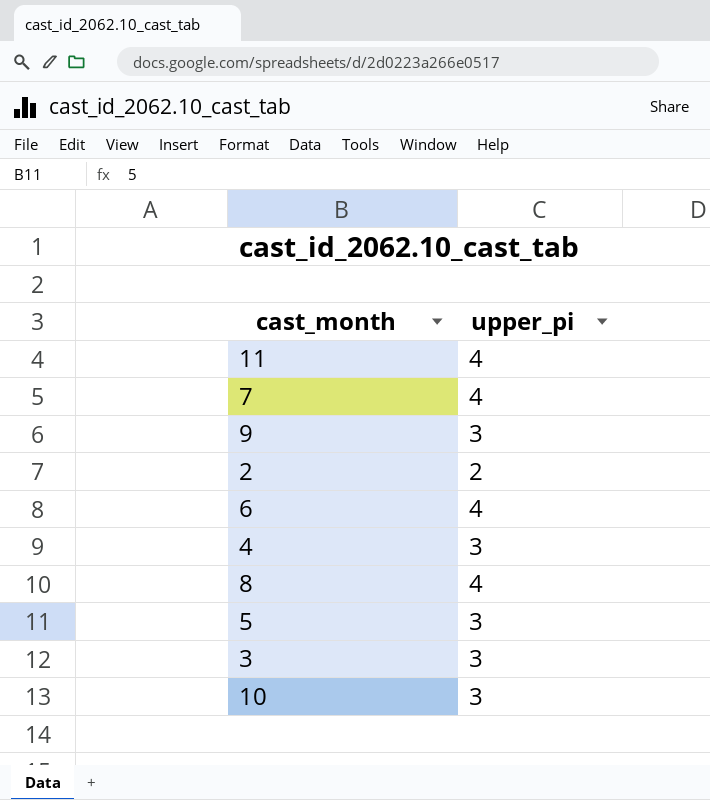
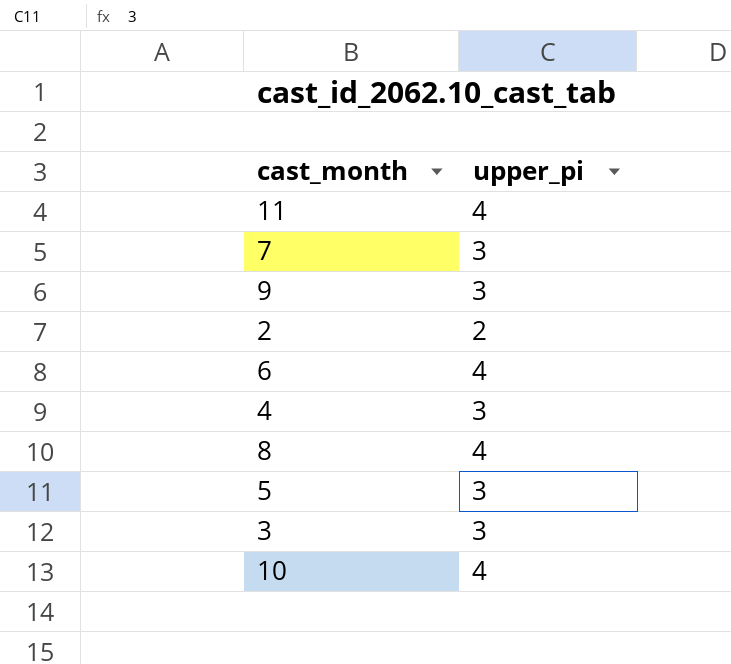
7 | upper_pi: 4 -> 3
10 | upper_pi: 3 -> 4

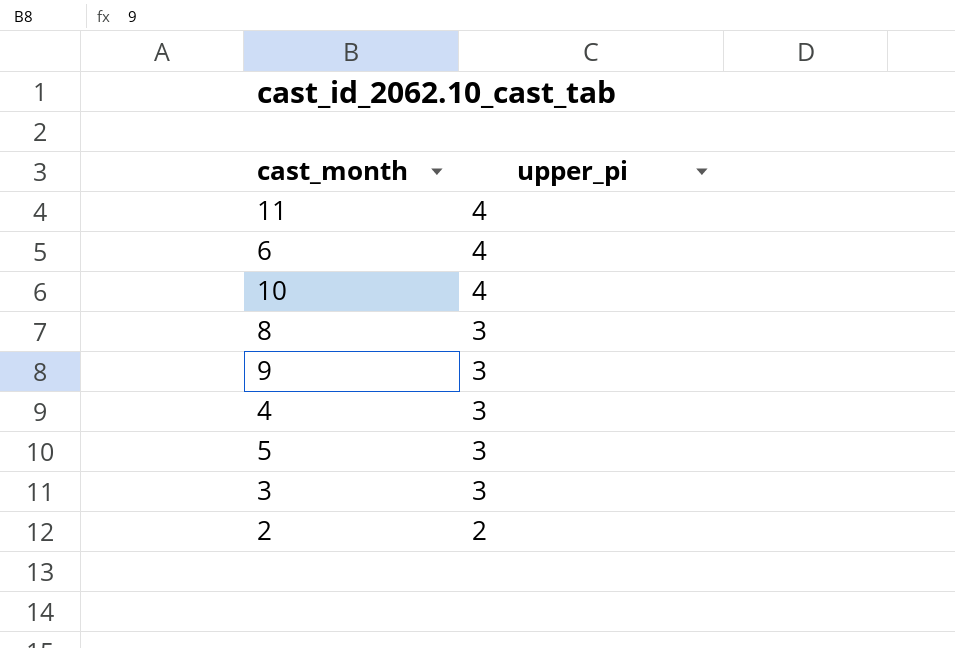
row order: none -> upper_pi descending
row 7: 3 -> none
8 | upper_pi: 4 -> 3

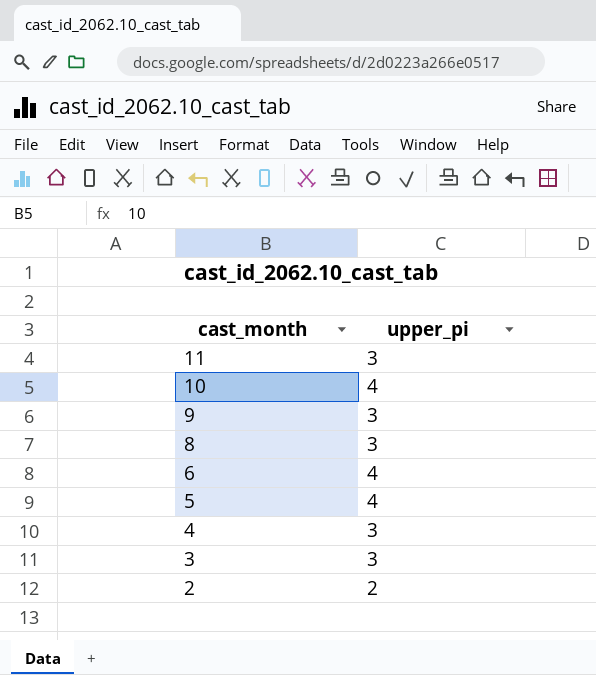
row order: upper_pi descending -> cast_month descending
11 | upper_pi: 4 -> 3
5 | upper_pi: 3 -> 4

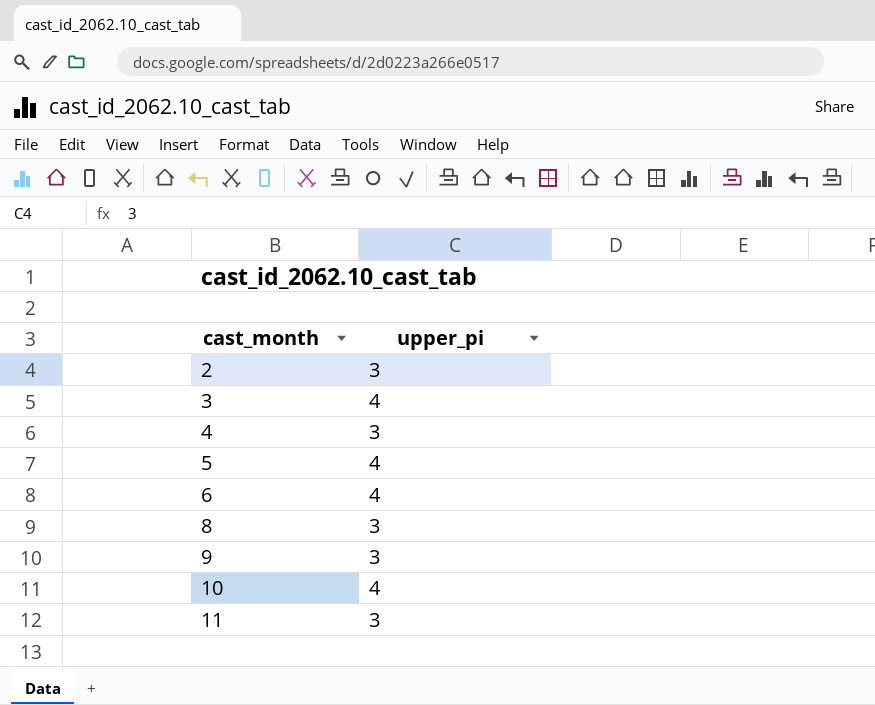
row order: cast_month descending -> cast_month ascending
2 | upper_pi: 2 -> 3
3 | upper_pi: 3 -> 4

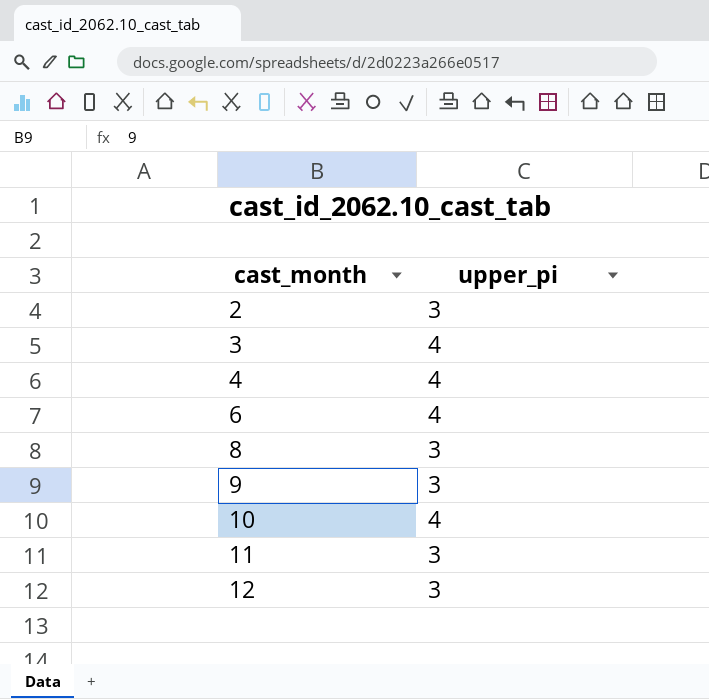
row 5: 4 -> none
4 | upper_pi: 3 -> 4
row 12: none -> 3

